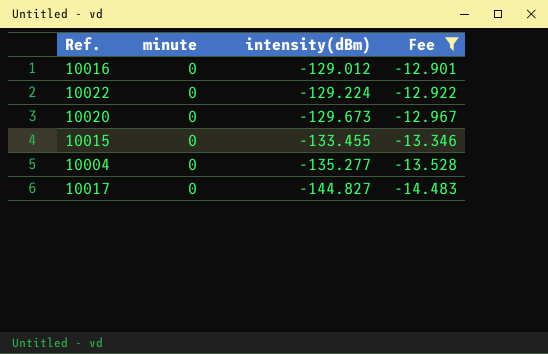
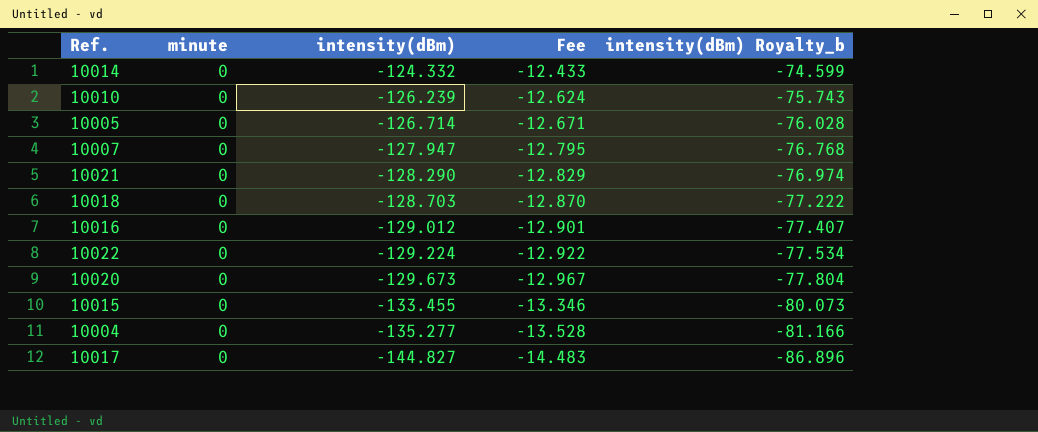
filter: Fee <= -12.901 -> none
column intensity(dBm) Royalty_b | formula: none -> [intensity(dBm)] * 0.6

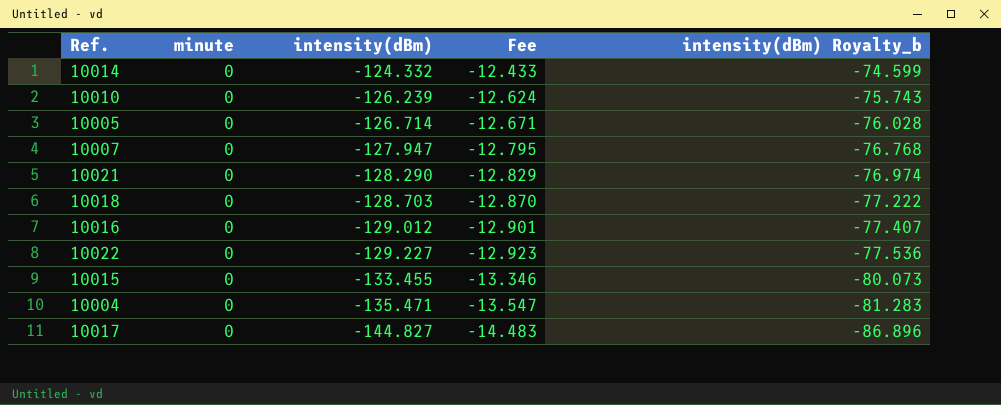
row 10020: 0 | -129.673 | -12.967 | -77.804 -> none
10022 | intensity(dBm): -129.224 -> -129.227
10022 | Fee: -12.922 -> -12.923
10022 | intensity(dBm) Royalty_b: -77.534 -> -77.536
10004 | intensity(dBm): -135.277 -> -135.471
10004 | Fee: -13.528 -> -13.547
10004 | intensity(dBm) Royalty_b: -81.166 -> -81.283

